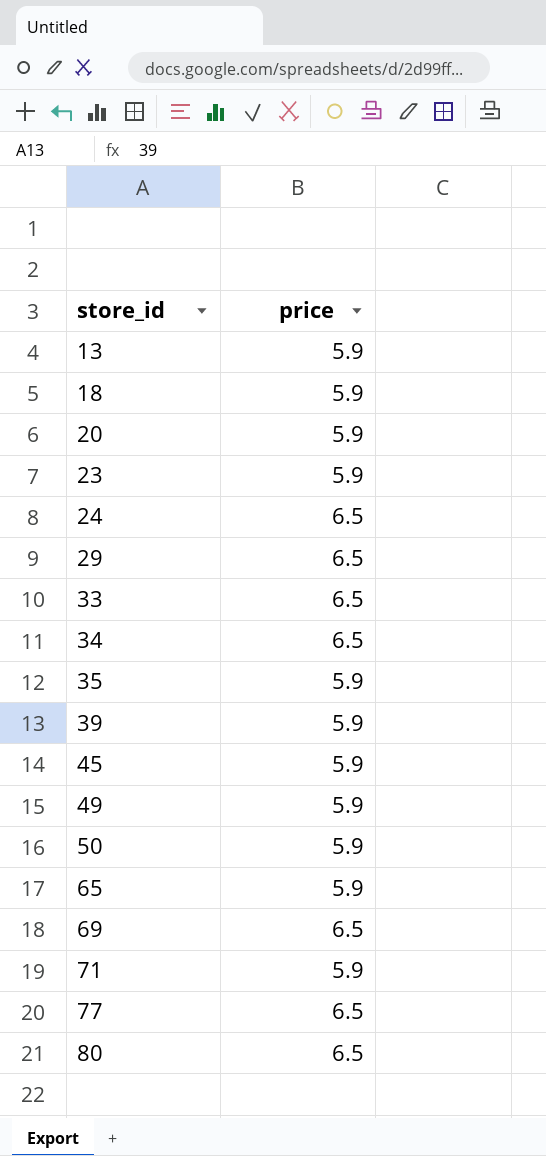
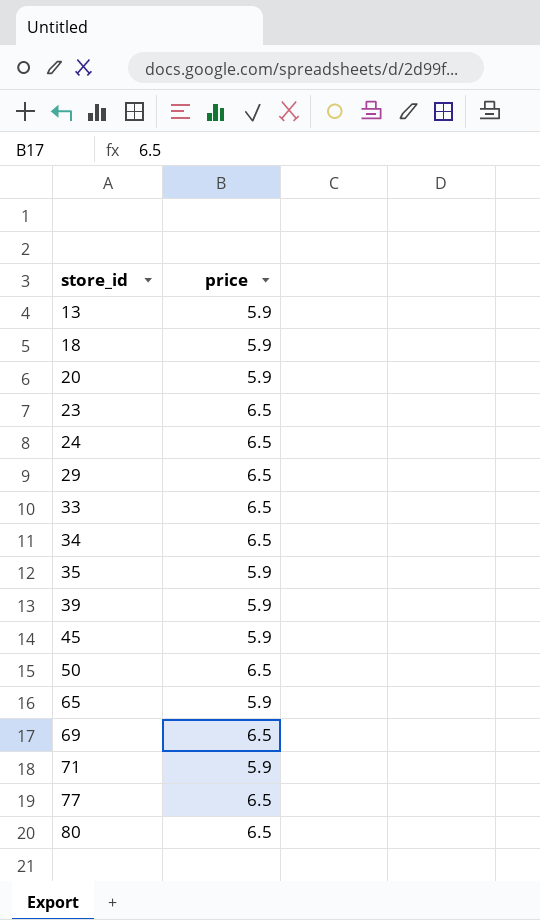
row 49: 5.9 -> none
23 | price: 5.9 -> 6.5
50 | price: 5.9 -> 6.5

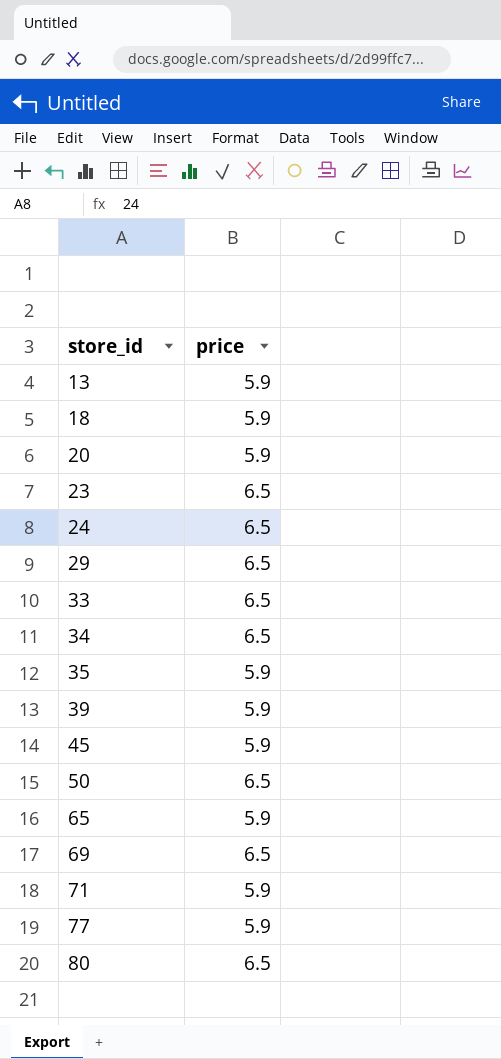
77 | price: 6.5 -> 5.9

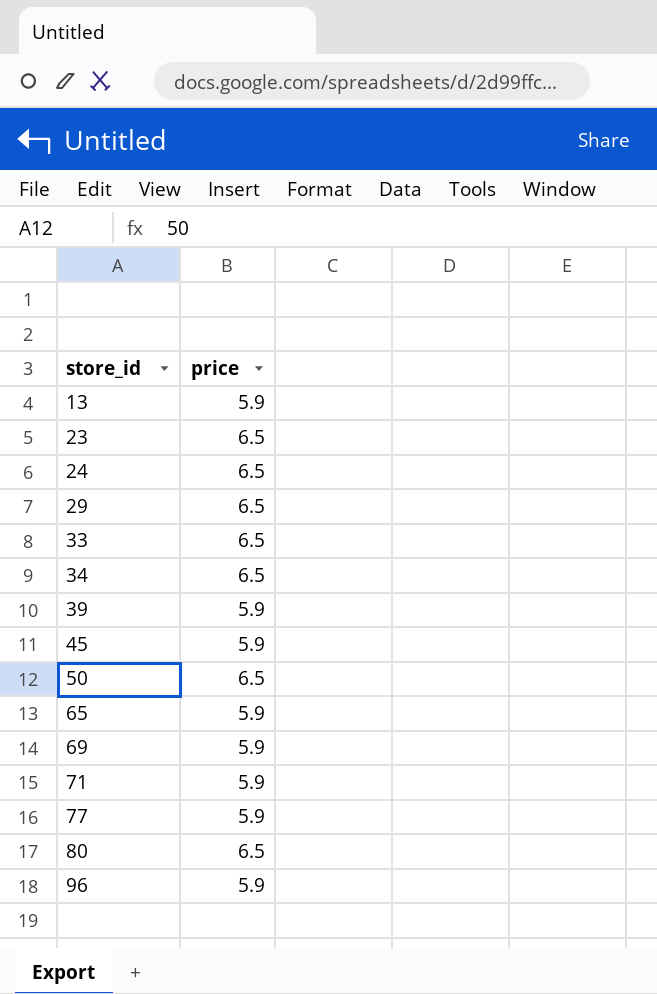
row 18: 5.9 -> none
row 20: 5.9 -> none
row 35: 5.9 -> none
69 | price: 6.5 -> 5.9
row 96: none -> 5.9

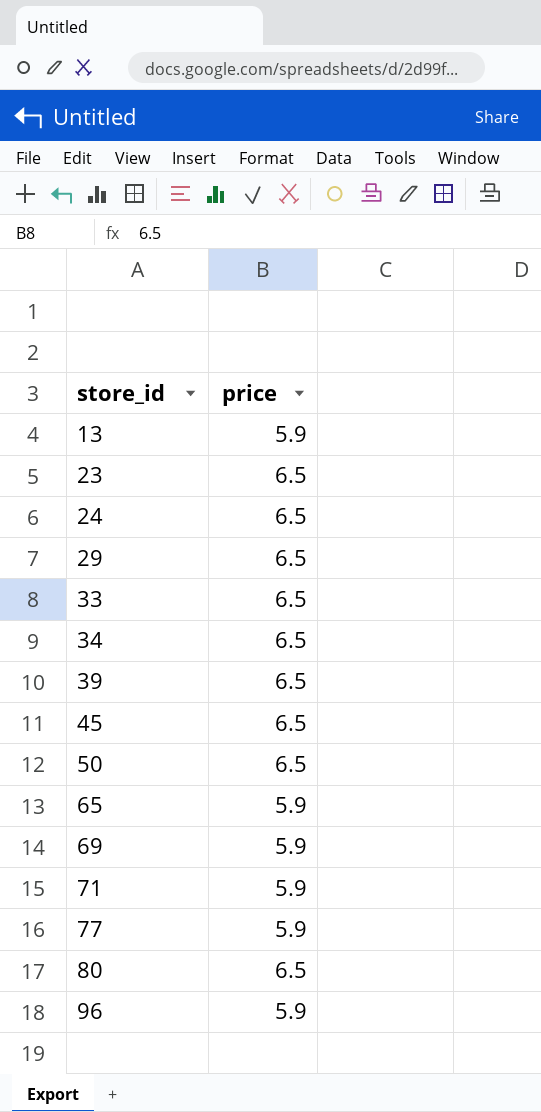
39 | price: 5.9 -> 6.5
45 | price: 5.9 -> 6.5

